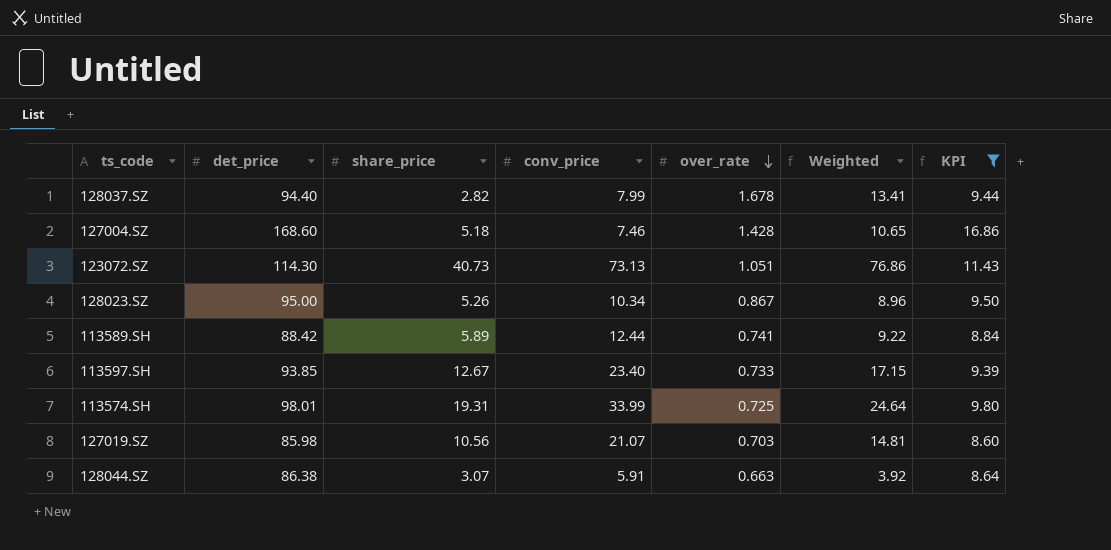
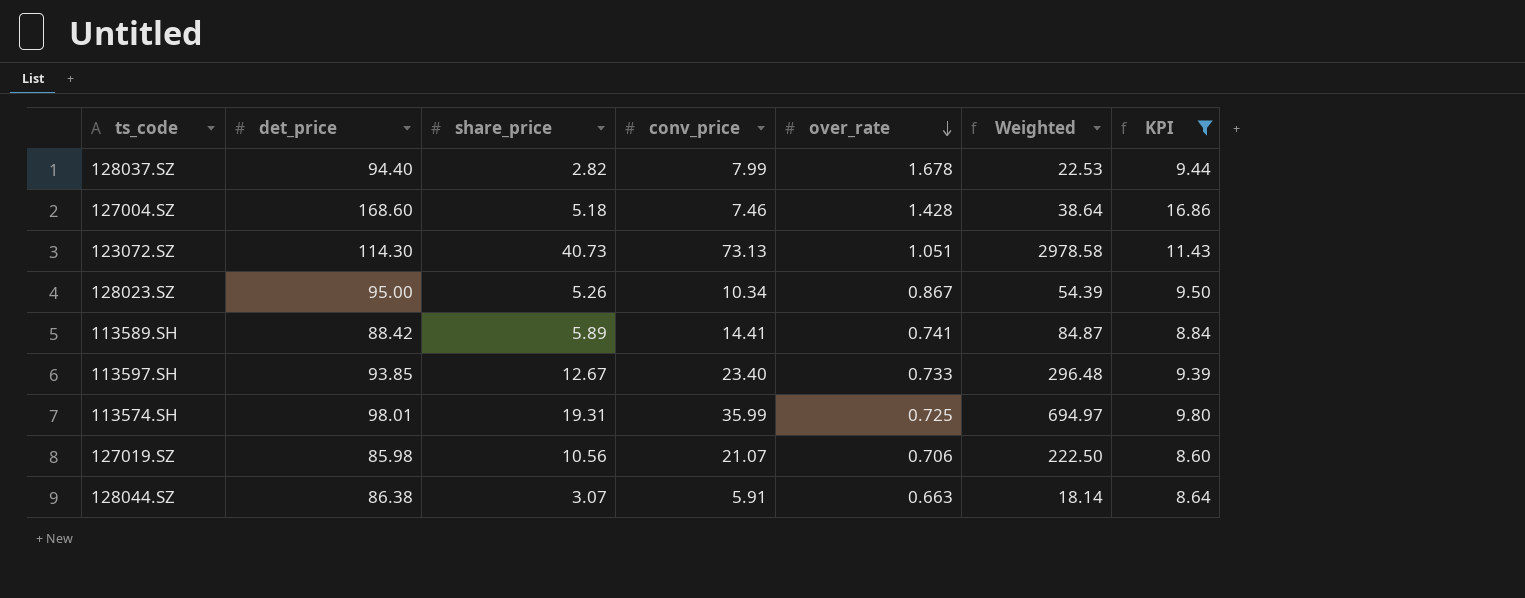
column Weighted | formula: [conv_price] * [over_rate] -> [share_price] * [conv_price]
113589.SH | conv_price: 12.44 -> 14.41
113574.SH | conv_price: 33.99 -> 35.99
127019.SZ | over_rate: 0.703 -> 0.706

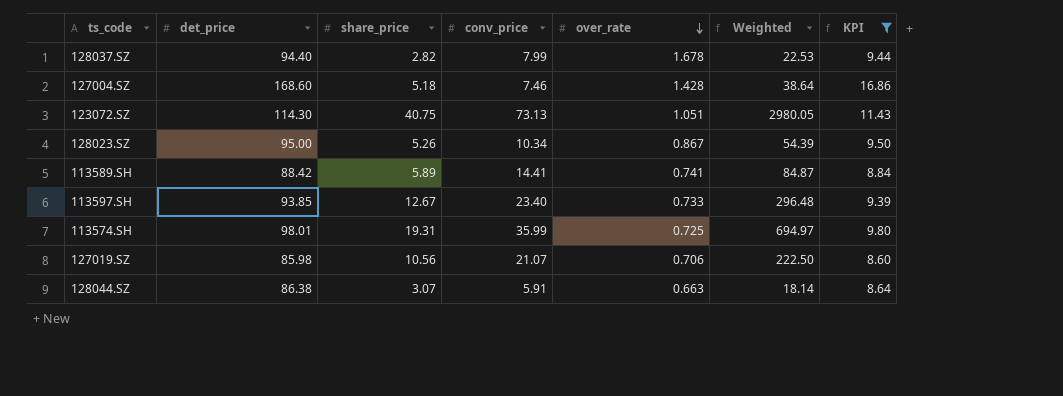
123072.SZ | share_price: 40.73 -> 40.75
123072.SZ | Weighted: 2978.58 -> 2980.05

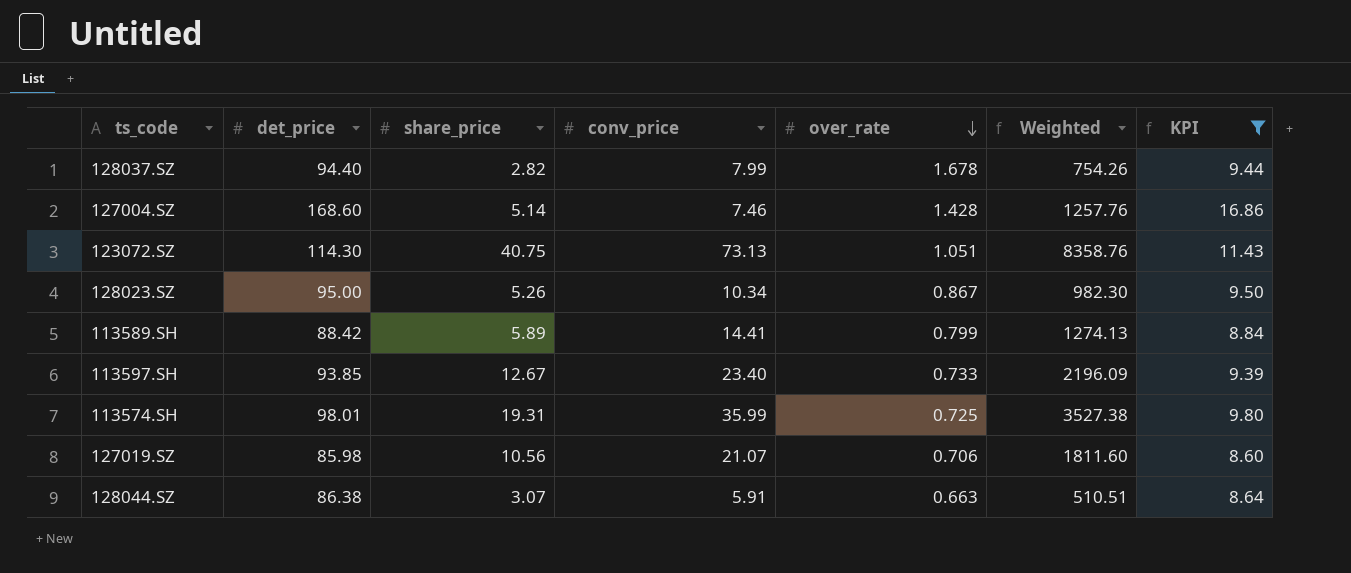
column Weighted | formula: [share_price] * [conv_price] -> [det_price] * [conv_price]
127004.SZ | share_price: 5.18 -> 5.14
113589.SH | over_rate: 0.741 -> 0.799

